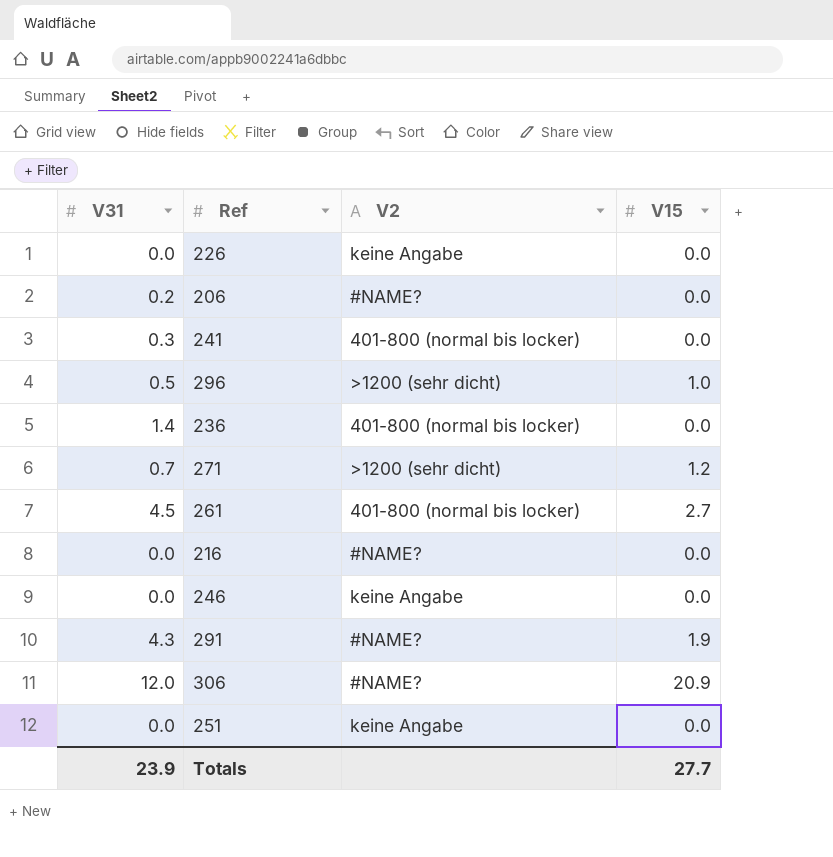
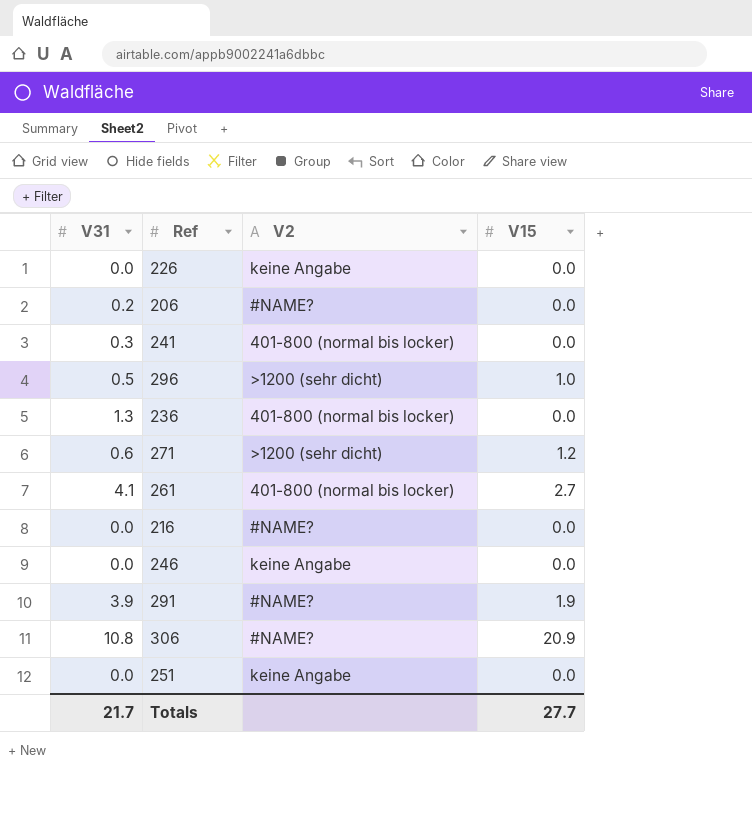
236 | V31: 1.4 -> 1.3
271 | V31: 0.7 -> 0.6
261 | V31: 4.5 -> 4.1
291 | V31: 4.3 -> 3.9
306 | V31: 12.0 -> 10.8
Totals | V31: 23.9 -> 21.7

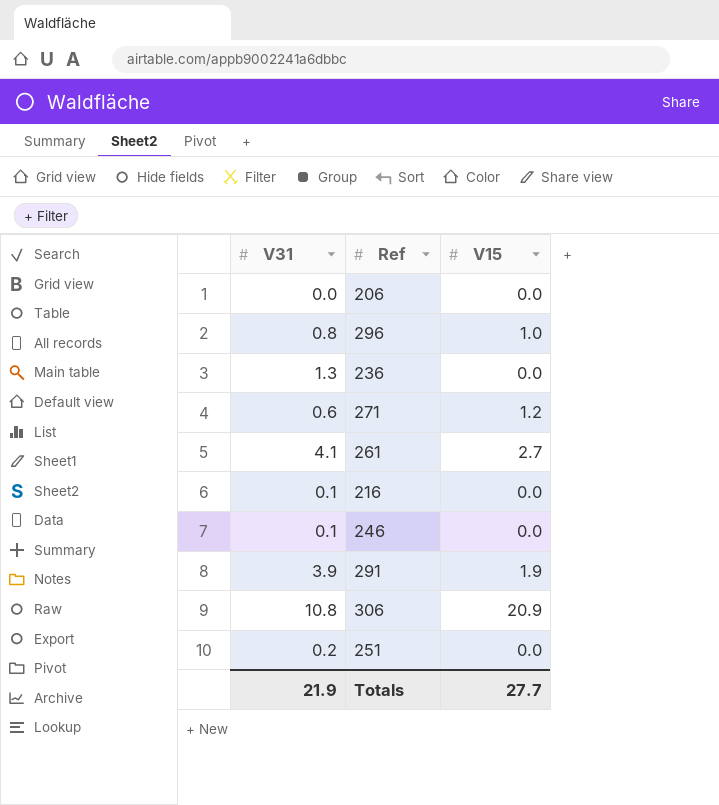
column V2 | position: 3 -> none
row 226: 0.0 | keine Angabe | 0.0 -> none
row 241: 0.3 | 401-800 (normal bis locker) | 0.0 -> none
206 | V31: 0.2 -> 0.0
296 | V31: 0.5 -> 0.8
216 | V31: 0.0 -> 0.1
246 | V31: 0.0 -> 0.1
251 | V31: 0.0 -> 0.2
Totals | V31: 21.7 -> 21.9

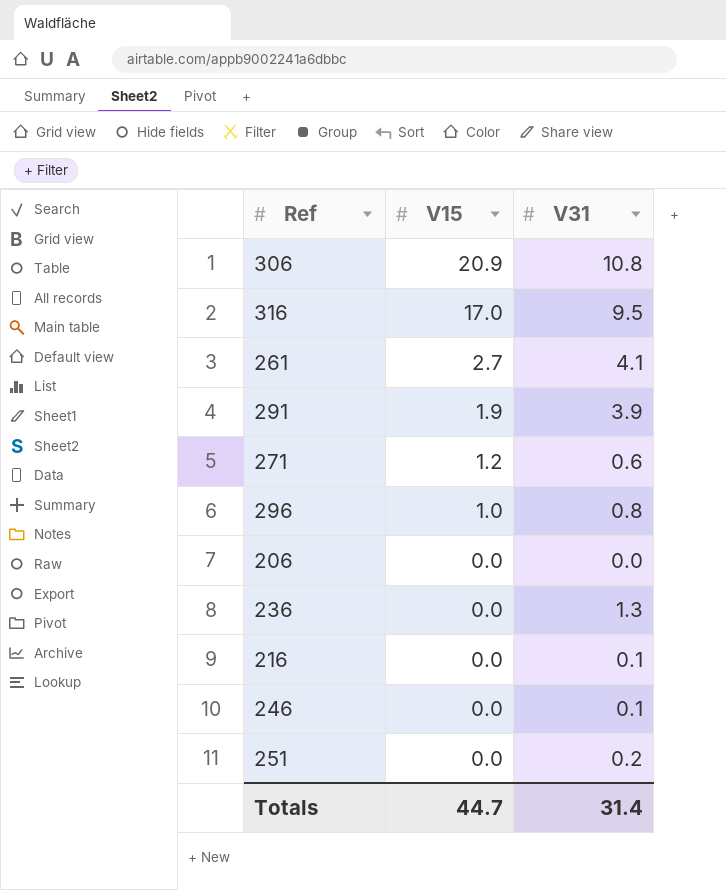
row order: none -> V15 descending
column V31 | position: 1 -> 3
row 316: none -> 17.0 | 9.5
Totals | V15: 27.7 -> 44.7
Totals | V31: 21.9 -> 31.4

